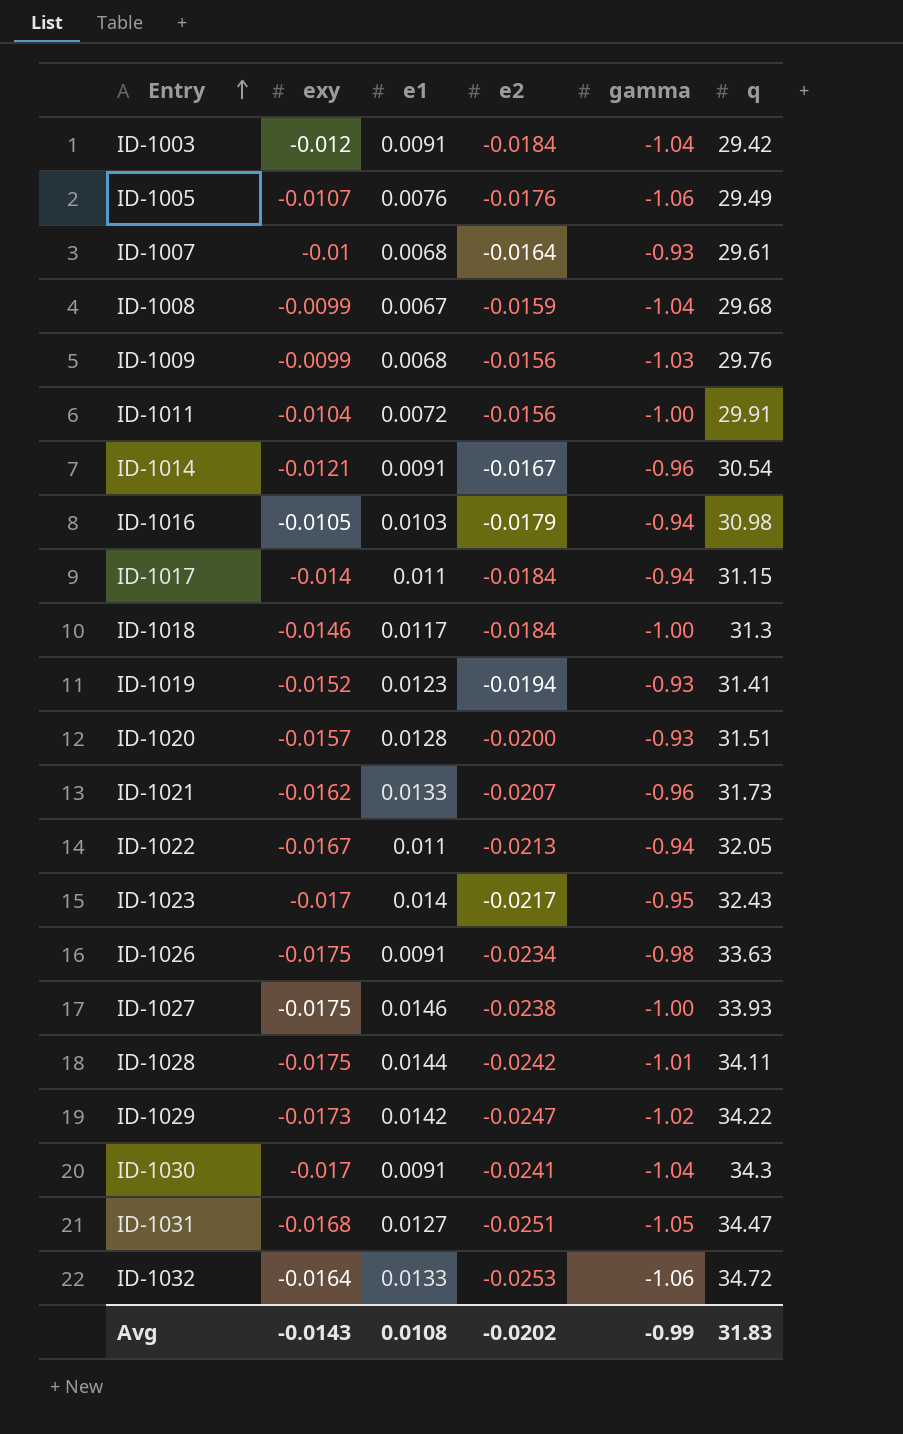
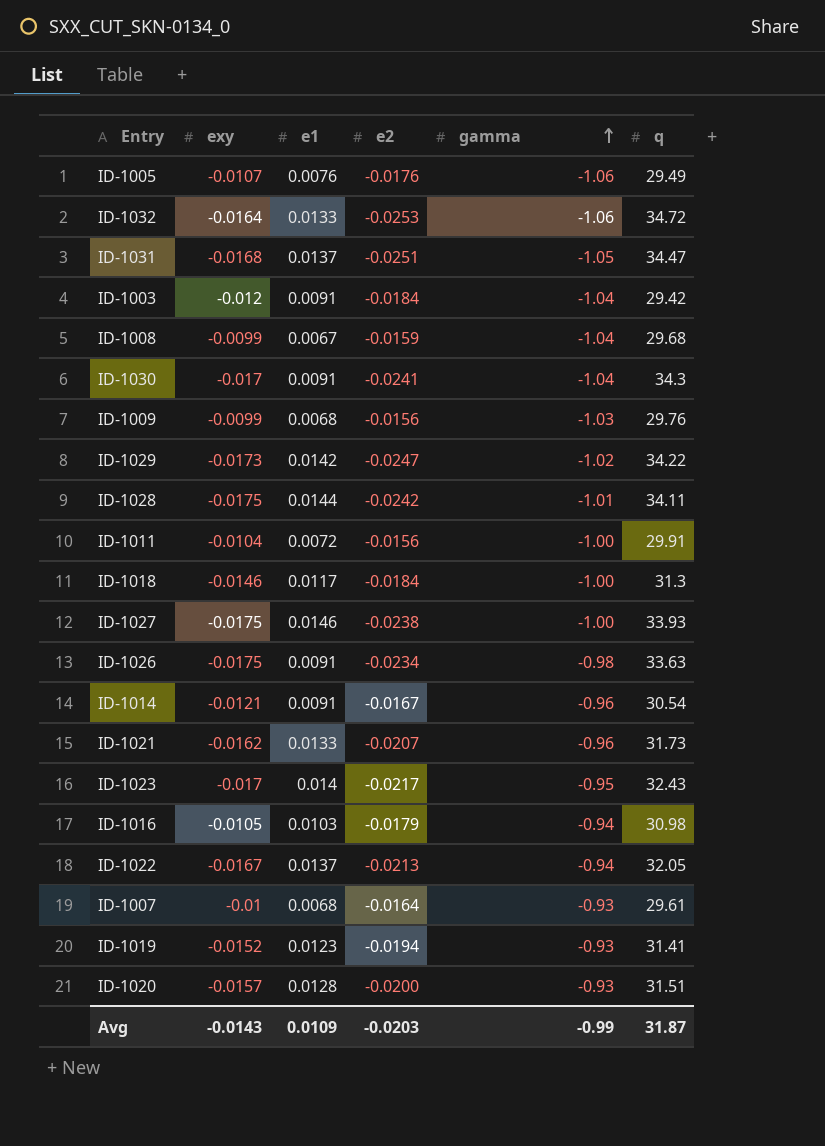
row order: Entry ascending -> gamma ascending
row ID-1017: -0.014 | 0.011 | -0.0184 | -0.94 | 31.15 -> none
ID-1031 | e1: 0.0127 -> 0.0137
ID-1022 | e1: 0.011 -> 0.0137
Avg | e1: 0.0108 -> 0.0109
Avg | e2: -0.0202 -> -0.0203
Avg | q: 31.83 -> 31.87

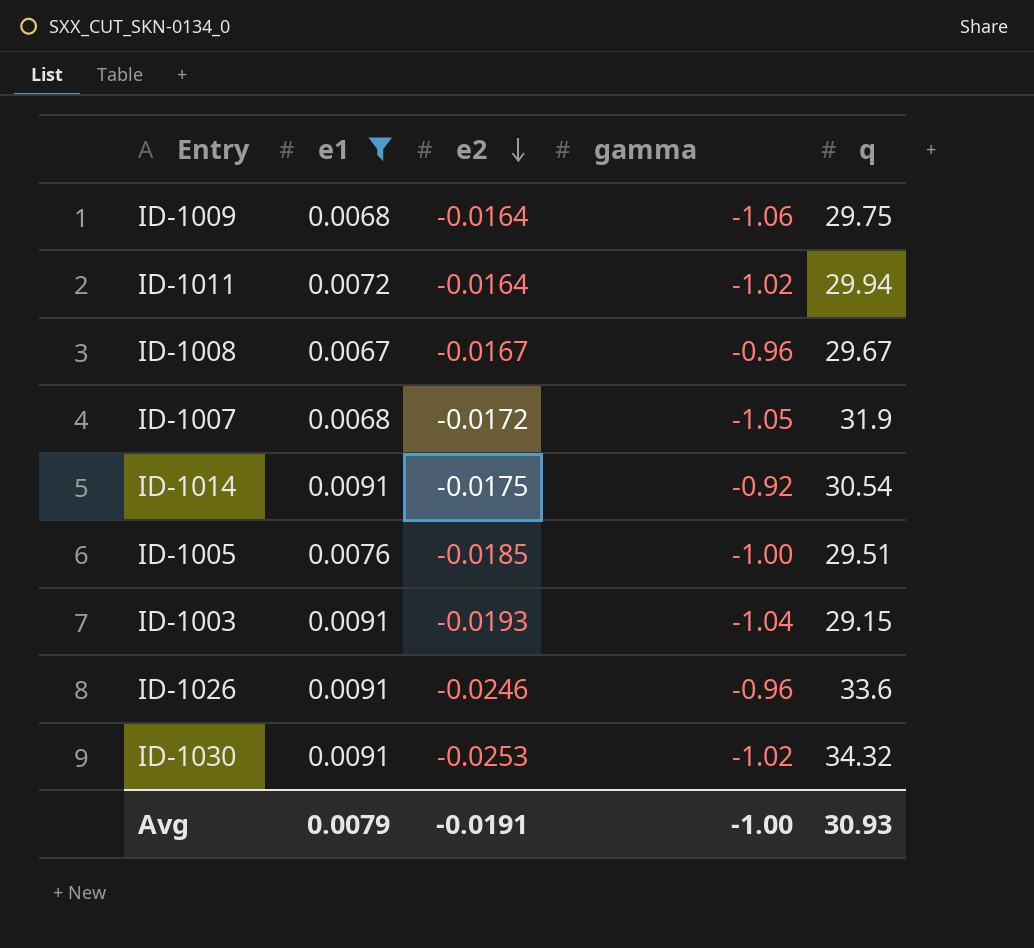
filter: none -> e1 <= 0.0091
row order: gamma ascending -> e2 descending
column exy | position: 2 -> none
ID-1009 | e2: -0.0156 -> -0.0164
ID-1009 | gamma: -1.03 -> -1.06
ID-1009 | q: 29.76 -> 29.75
ID-1011 | e2: -0.0156 -> -0.0164
ID-1011 | gamma: -1.00 -> -1.02
ID-1011 | q: 29.91 -> 29.94
ID-1008 | e2: -0.0159 -> -0.0167
ID-1008 | gamma: -1.04 -> -0.96
ID-1008 | q: 29.68 -> 29.67
ID-1007 | e2: -0.0164 -> -0.0172
ID-1007 | gamma: -0.93 -> -1.05
ID-1007 | q: 29.61 -> 31.9
ID-1014 | e2: -0.0167 -> -0.0175
ID-1014 | gamma: -0.96 -> -0.92
ID-1005 | e2: -0.0176 -> -0.0185
ID-1005 | gamma: -1.06 -> -1.00
ID-1005 | q: 29.49 -> 29.51
ID-1003 | e2: -0.0184 -> -0.0193
ID-1003 | q: 29.42 -> 29.15
ID-1026 | e2: -0.0234 -> -0.0246
ID-1026 | gamma: -0.98 -> -0.96
ID-1026 | q: 33.63 -> 33.6
ID-1030 | e2: -0.0241 -> -0.0253
ID-1030 | gamma: -1.04 -> -1.02
ID-1030 | q: 34.3 -> 34.32
Avg | e1: 0.0109 -> 0.0079
Avg | e2: -0.0203 -> -0.0191
Avg | gamma: -0.99 -> -1.00
Avg | q: 31.87 -> 30.93

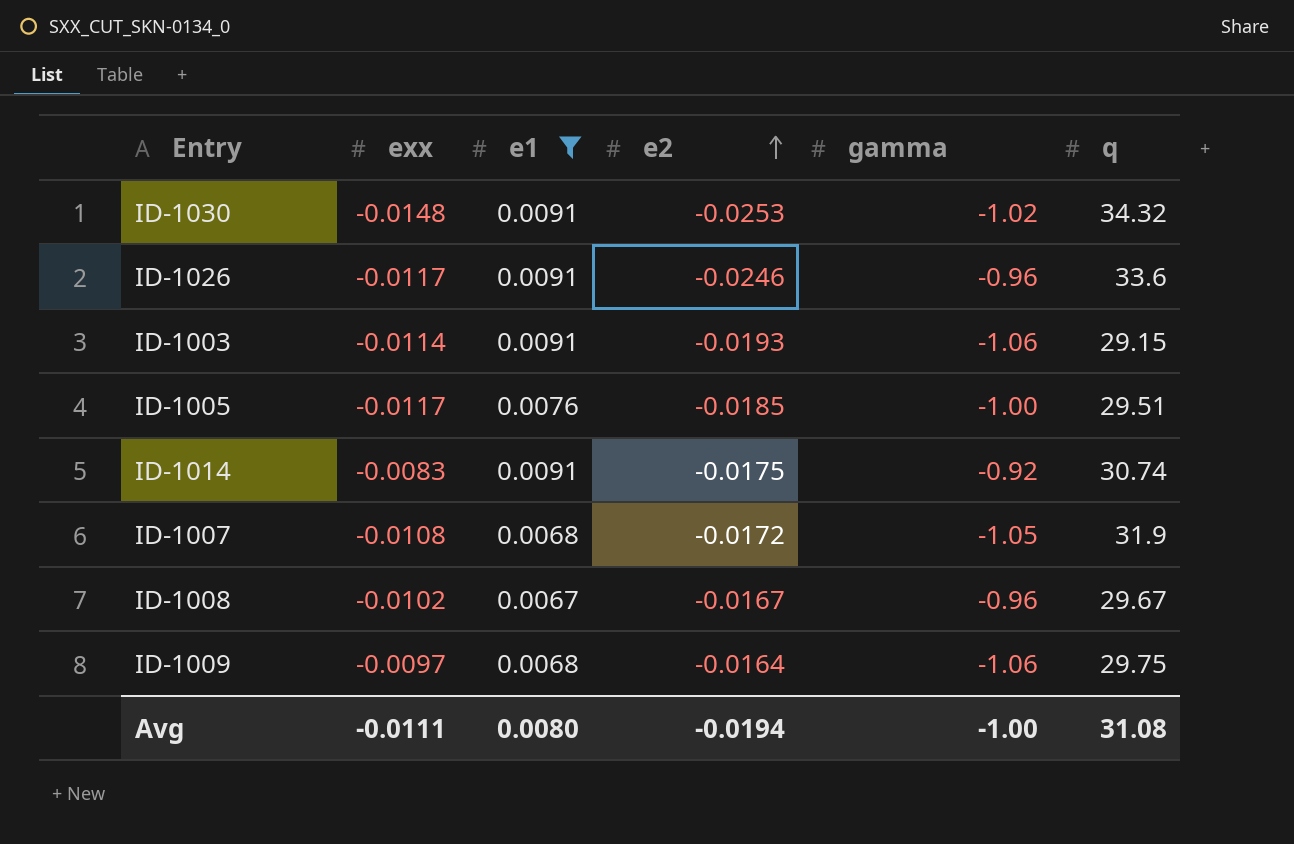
row order: e2 descending -> e2 ascending
column exx | position: none -> 2
row ID-1011: 0.0072 | -0.0164 | -1.02 | 29.94 -> none
ID-1003 | gamma: -1.04 -> -1.06
ID-1014 | q: 30.54 -> 30.74
Avg | e1: 0.0079 -> 0.0080
Avg | e2: -0.0191 -> -0.0194
Avg | q: 30.93 -> 31.08

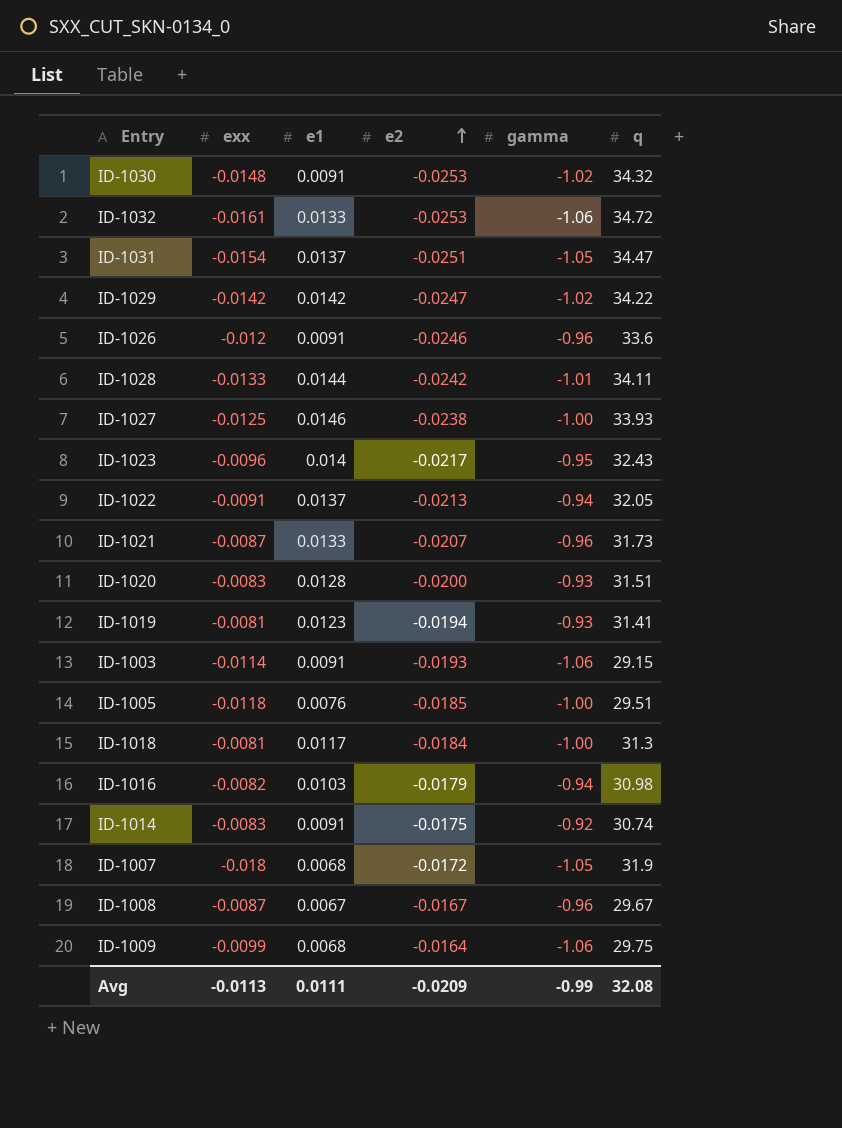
filter: e1 <= 0.0091 -> none
ID-1026 | exx: -0.0117 -> -0.012
ID-1005 | exx: -0.0117 -> -0.0118
ID-1007 | exx: -0.0108 -> -0.018
ID-1008 | exx: -0.0102 -> -0.0087
ID-1009 | exx: -0.0097 -> -0.0099
Avg | exx: -0.0111 -> -0.0113
Avg | e1: 0.0080 -> 0.0111
Avg | e2: -0.0194 -> -0.0209
Avg | gamma: -1.00 -> -0.99
Avg | q: 31.08 -> 32.08

